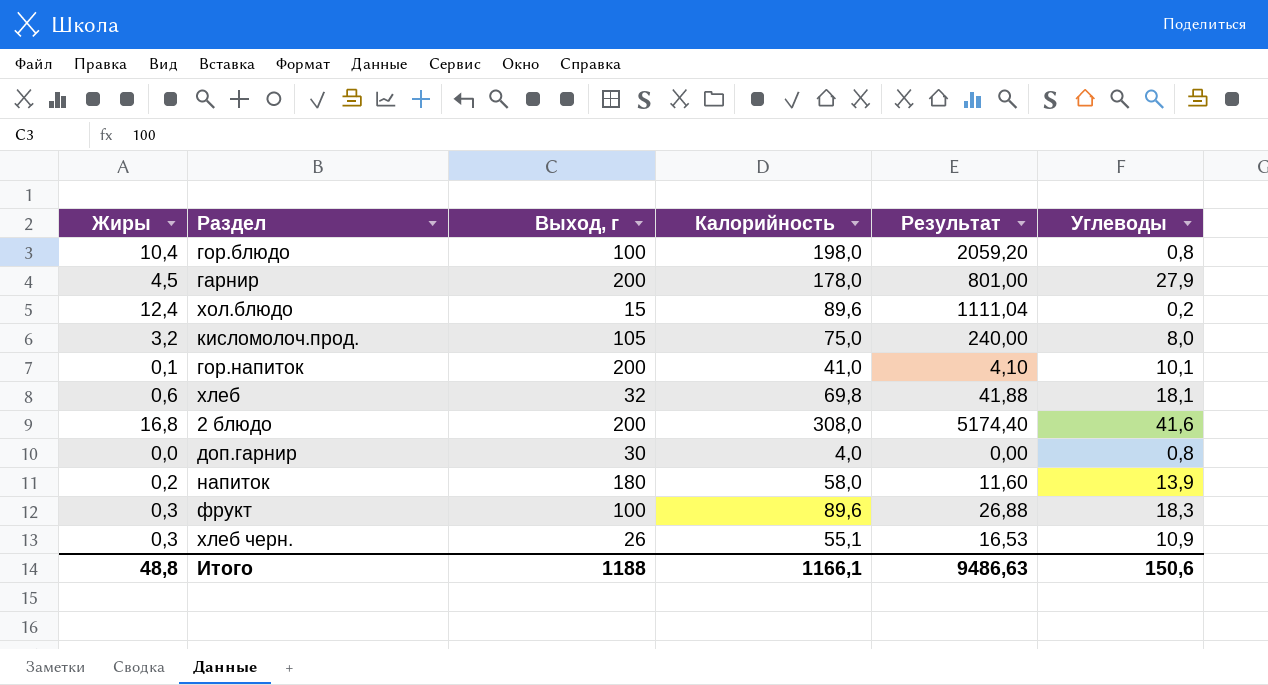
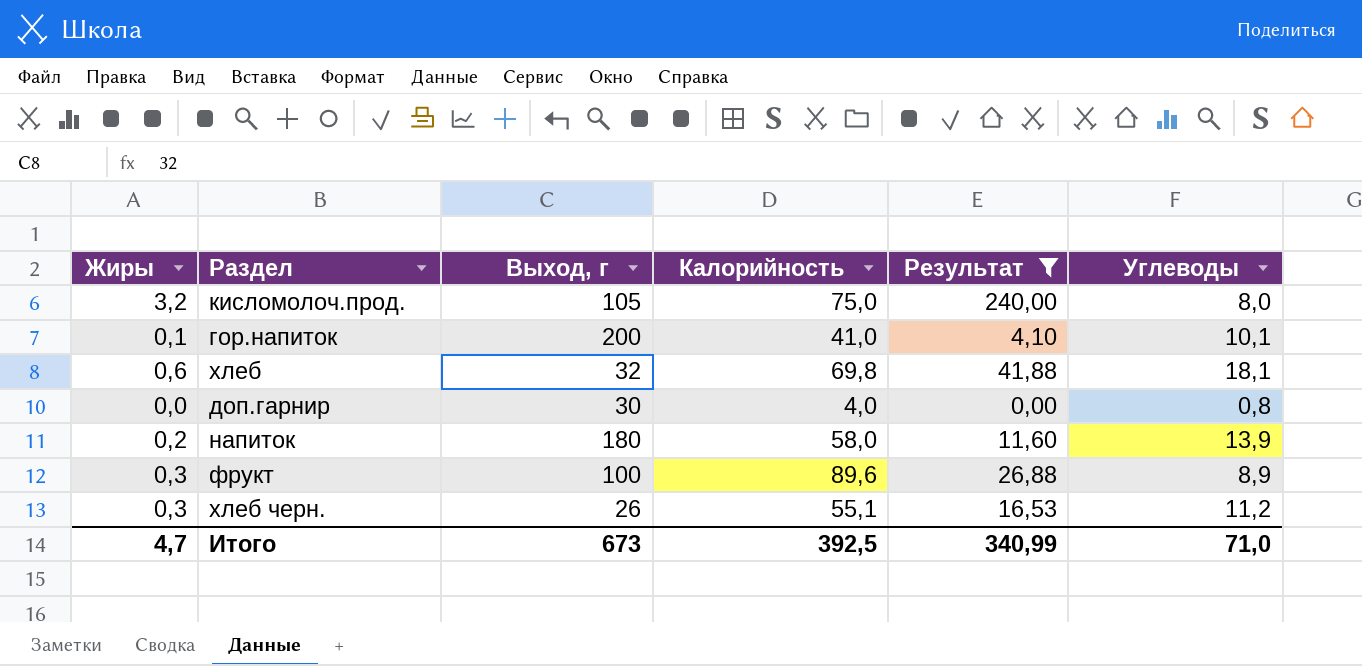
filter: none -> Результат <= 240,00
фрукт | Углеводы: 18,3 -> 8,9
хлеб черн. | Углеводы: 10,9 -> 11,2
Итого | Жиры: 48,8 -> 4,7
Итого | Выход, г: 1188 -> 673
Итого | Калорийность: 1166,1 -> 392,5
Итого | Результат: 9486,63 -> 340,99
Итого | Углеводы: 150,6 -> 71,0

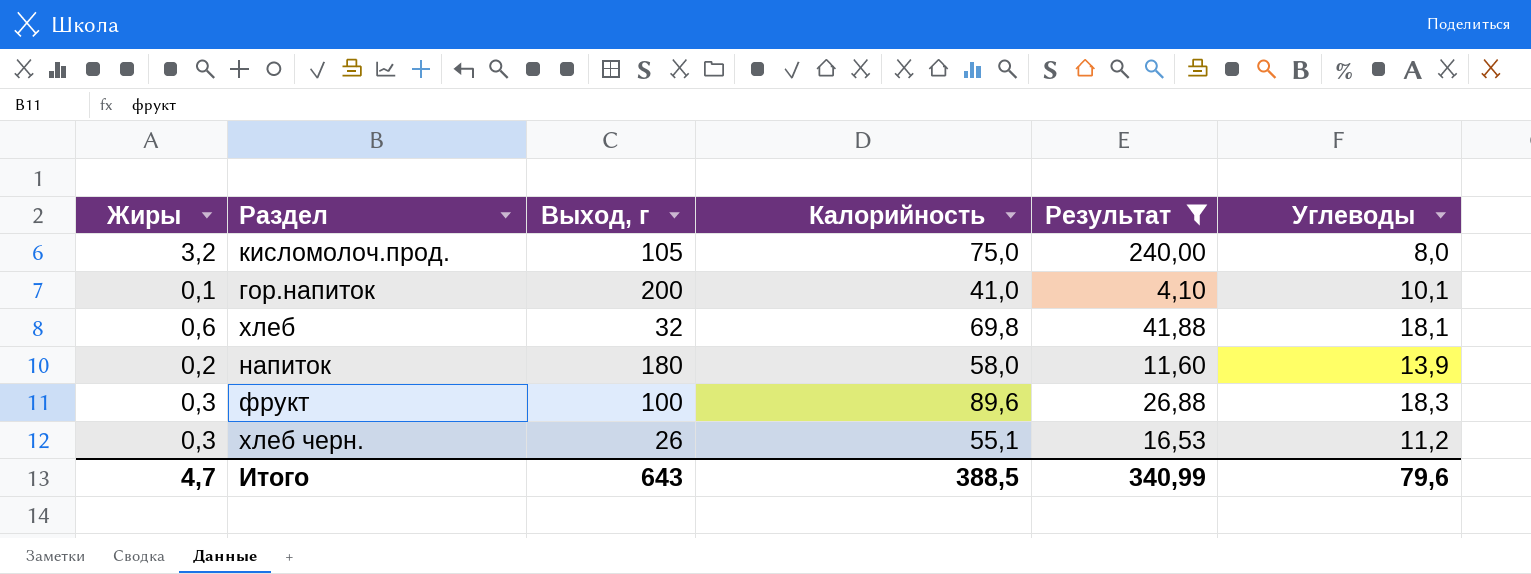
row доп.гарнир: 0,0 | 30 | 4,0 | 0,00 | 0,8 -> none
фрукт | Углеводы: 8,9 -> 18,3
Итого | Выход, г: 673 -> 643
Итого | Калорийность: 392,5 -> 388,5
Итого | Углеводы: 71,0 -> 79,6

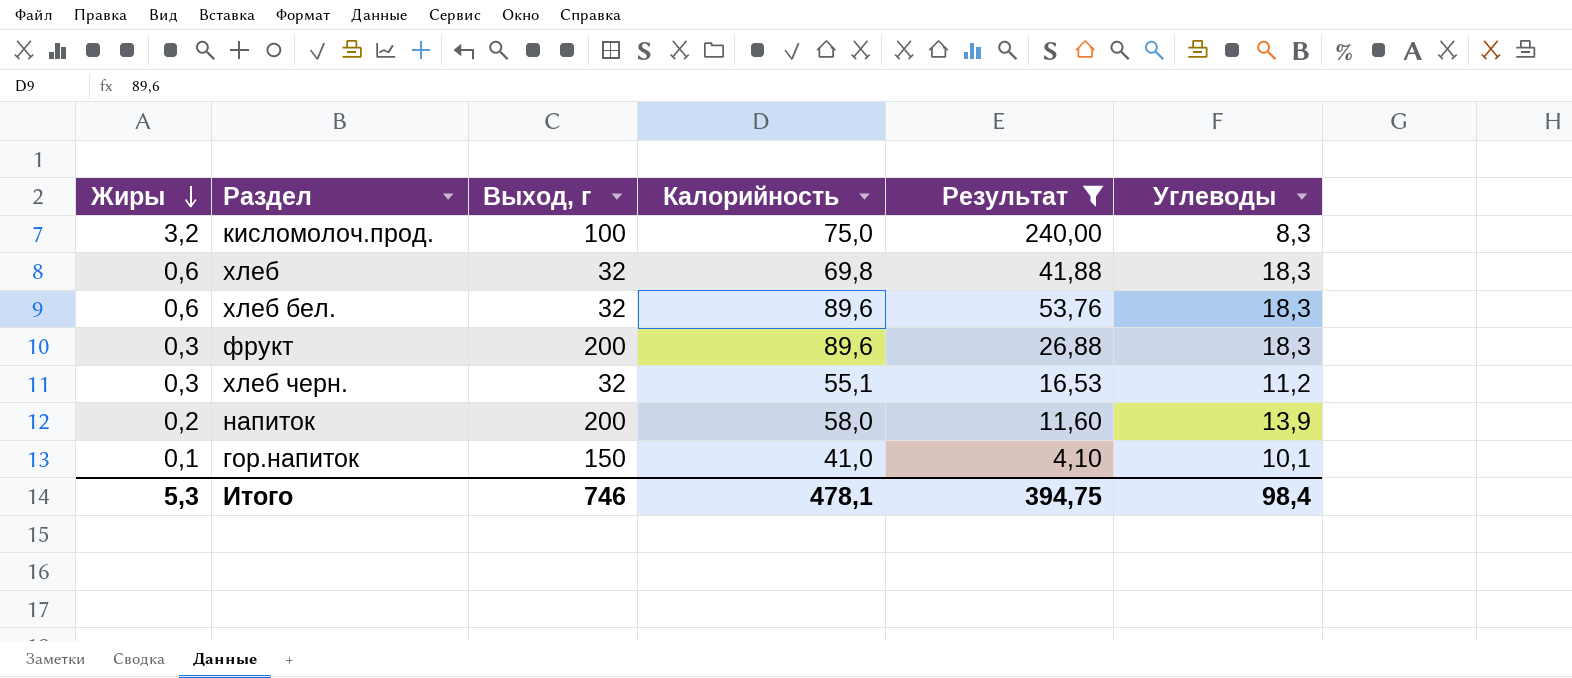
row order: none -> Жиры descending
кисломолоч.прод. | Выход, г: 105 -> 100
кисломолоч.прод. | Углеводы: 8,0 -> 8,3
хлеб | Углеводы: 18,1 -> 18,3
row хлеб бел.: none -> 0,6 | 32 | 89,6 | 53,76 | 18,3
фрукт | Выход, г: 100 -> 200
хлеб черн. | Выход, г: 26 -> 32
напиток | Выход, г: 180 -> 200
гор.напиток | Выход, г: 200 -> 150
Итого | Жиры: 4,7 -> 5,3
Итого | Выход, г: 643 -> 746
Итого | Калорийность: 388,5 -> 478,1
Итого | Результат: 340,99 -> 394,75
Итого | Углеводы: 79,6 -> 98,4

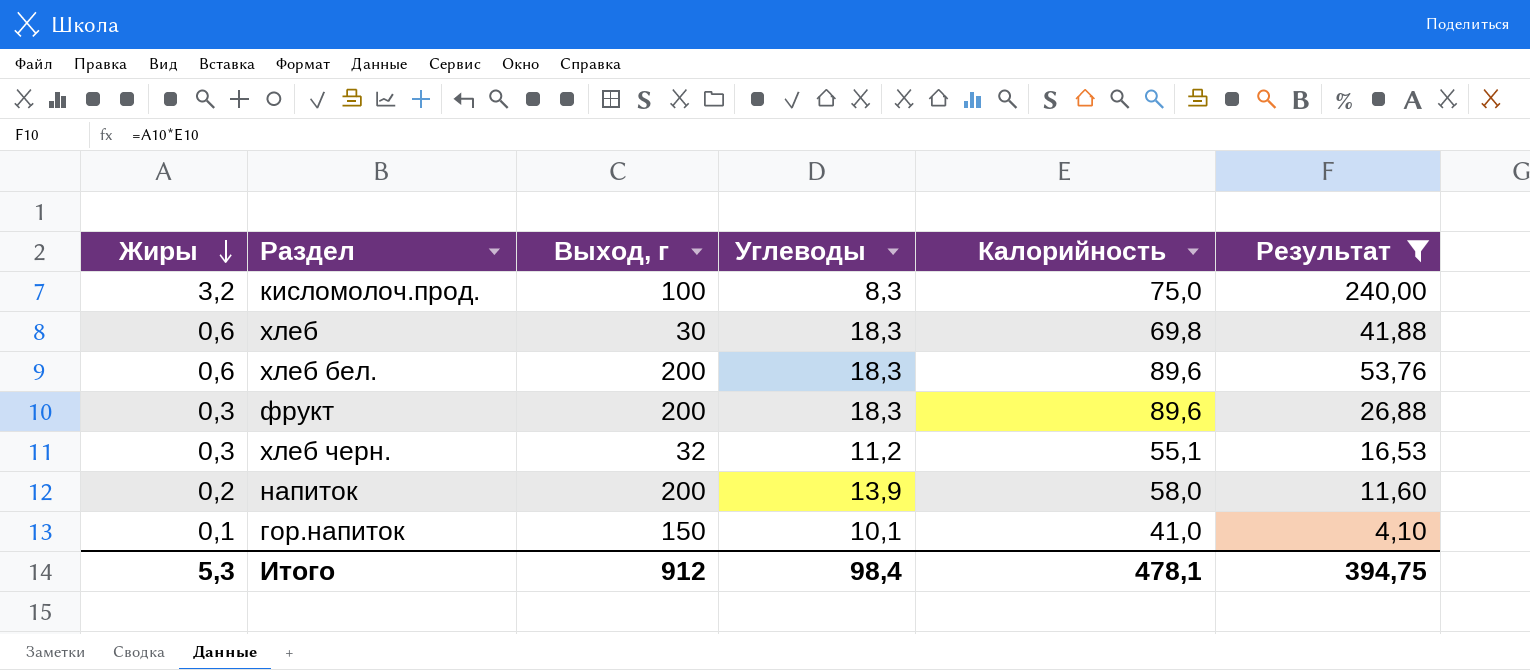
column Углеводы | position: 6 -> 4
хлеб | Выход, г: 32 -> 30
хлеб бел. | Выход, г: 32 -> 200
Итого | Выход, г: 746 -> 912

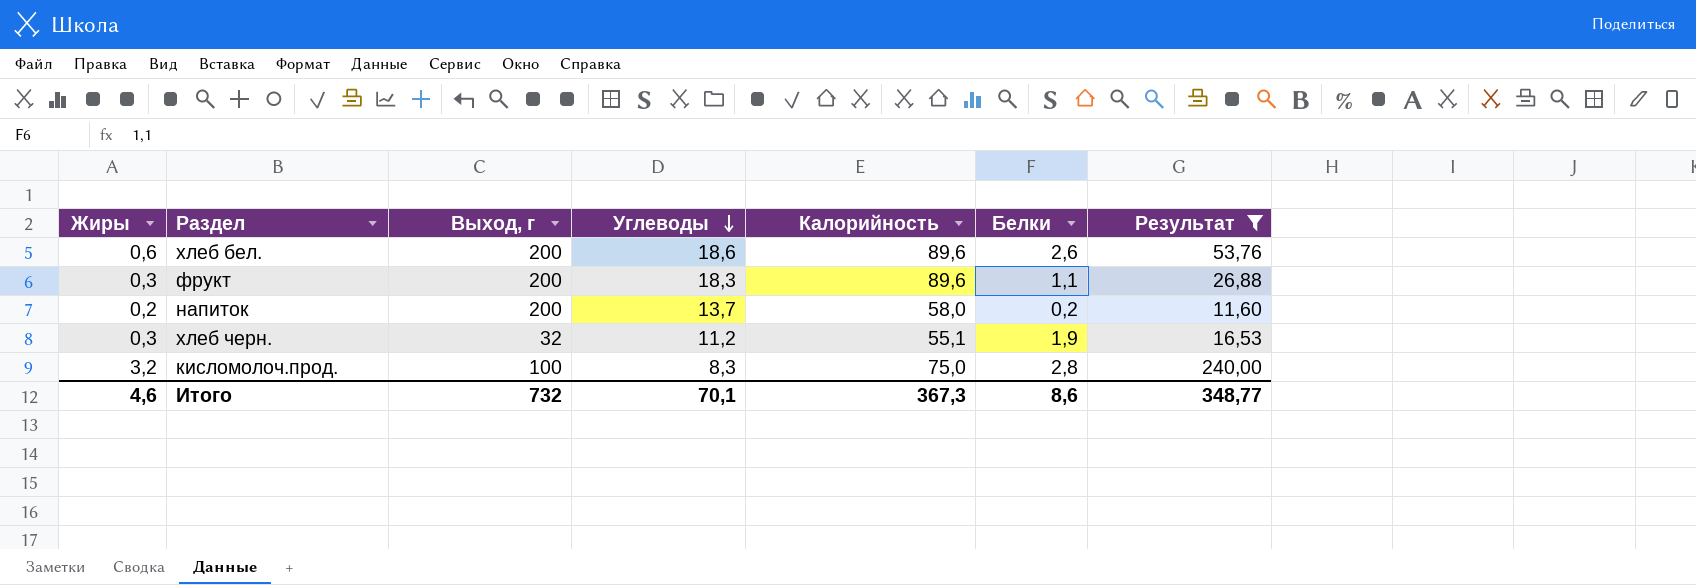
row order: Жиры descending -> Углеводы descending
column Белки | position: none -> 6
row хлеб: 0,6 | 30 | 18,3 | 69,8 | 41,88 -> none
row гор.напиток: 0,1 | 150 | 10,1 | 41,0 | 4,10 -> none
хлеб бел. | Углеводы: 18,3 -> 18,6
напиток | Углеводы: 13,9 -> 13,7
Итого | Жиры: 5,3 -> 4,6
Итого | Выход, г: 912 -> 732
Итого | Углеводы: 98,4 -> 70,1
Итого | Калорийность: 478,1 -> 367,3
Итого | Результат: 394,75 -> 348,77

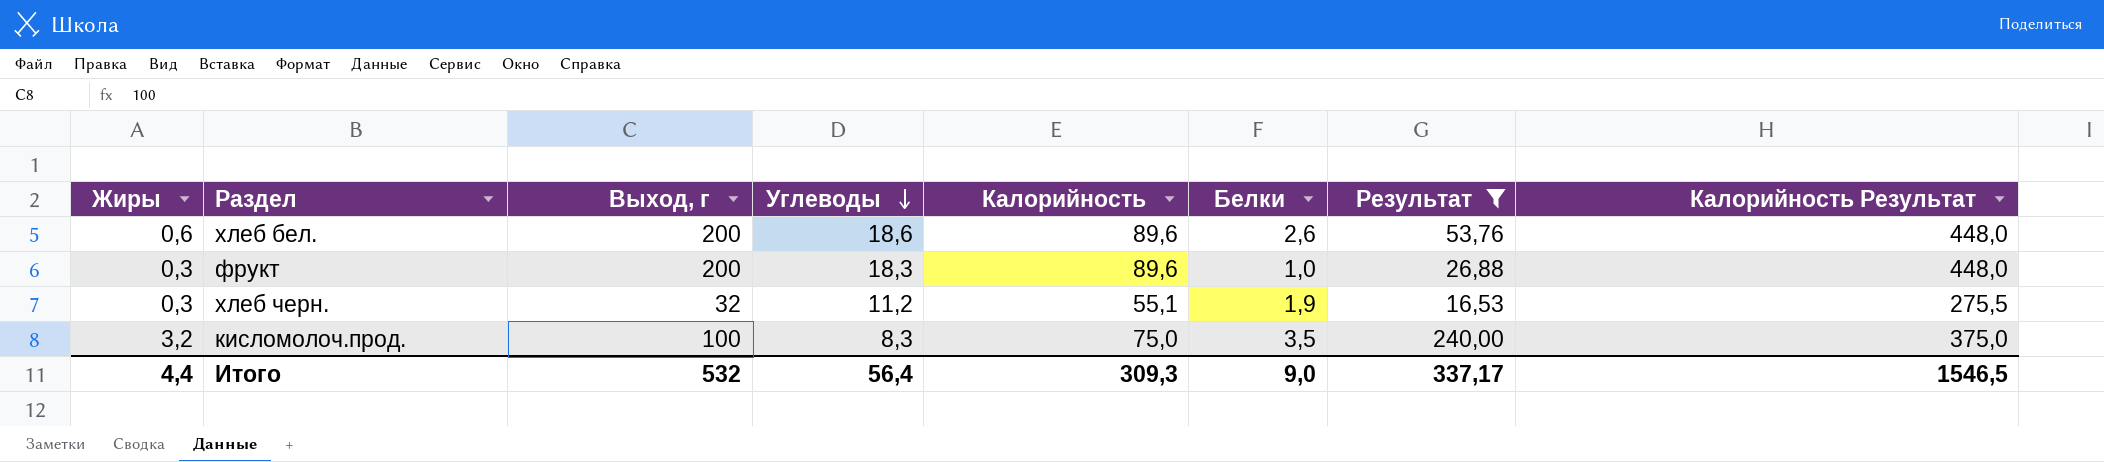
column Калорийность Результат | formula: none -> [Калорийность] * 5
row напиток: 0,2 | 200 | 13,7 | 58,0 | 0,2 | 11,60 -> none
фрукт | Белки: 1,1 -> 1,0
кисломолоч.прод. | Белки: 2,8 -> 3,5
Итого | Жиры: 4,6 -> 4,4
Итого | Выход, г: 732 -> 532
Итого | Углеводы: 70,1 -> 56,4
Итого | Калорийность: 367,3 -> 309,3
Итого | Белки: 8,6 -> 9,0
Итого | Результат: 348,77 -> 337,17

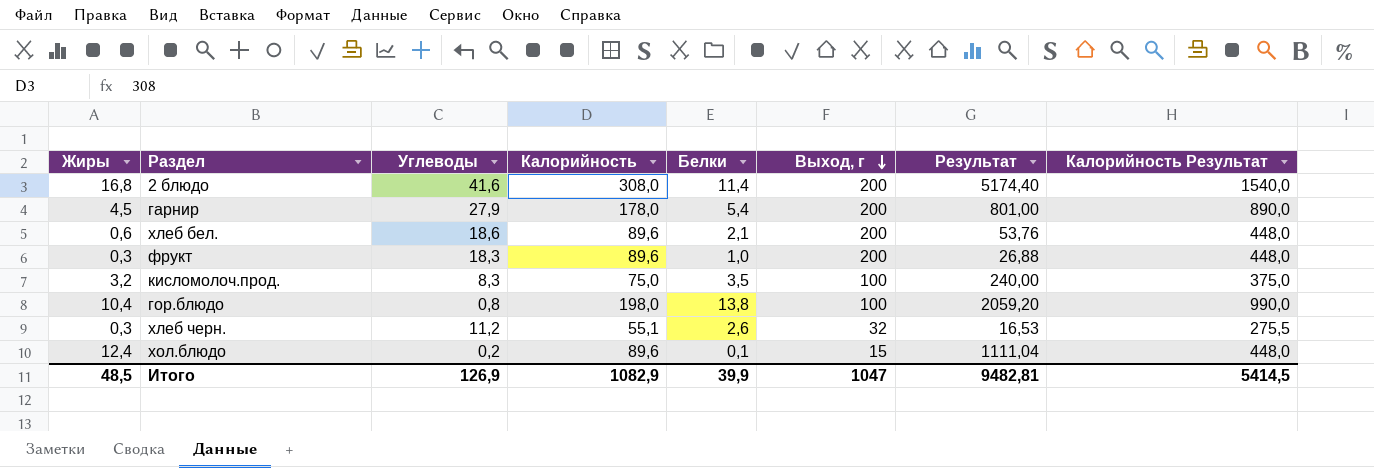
filter: Результат <= 240,00 -> none
row order: Углеводы descending -> Выход, г descending
column Выход, г | position: 3 -> 6
хлеб бел. | Белки: 2,6 -> 2,1
хлеб черн. | Белки: 1,9 -> 2,6
Итого | Жиры: 4,4 -> 48,5
Итого | Углеводы: 56,4 -> 126,9
Итого | Калорийность: 309,3 -> 1082,9
Итого | Белки: 9,0 -> 39,9
Итого | Выход, г: 532 -> 1047
Итого | Результат: 337,17 -> 9482,81
Итого | Калорийность Результат: 1546,5 -> 5414,5

